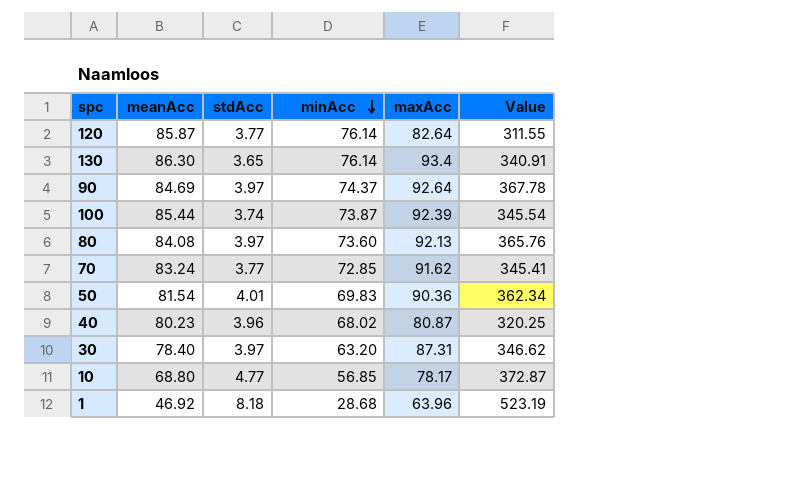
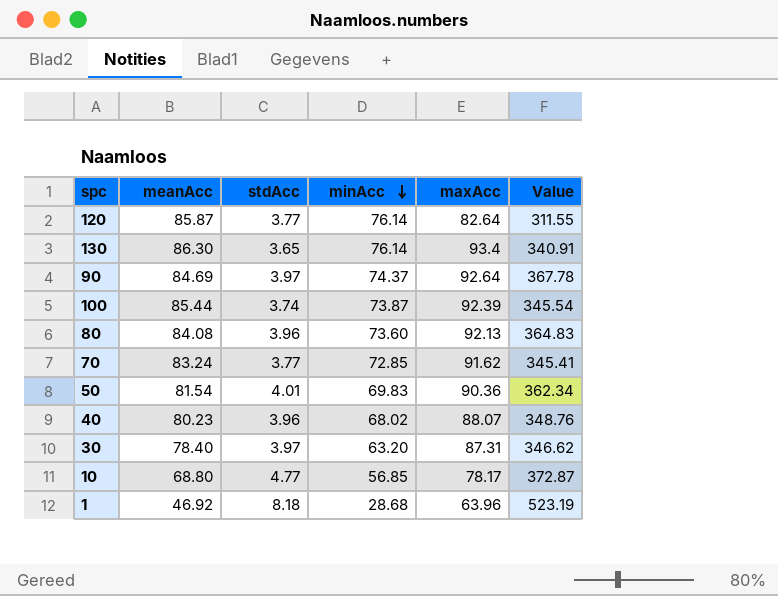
80 | stdAcc: 3.97 -> 3.96
80 | Value: 365.76 -> 364.83
40 | maxAcc: 80.87 -> 88.07
40 | Value: 320.25 -> 348.76

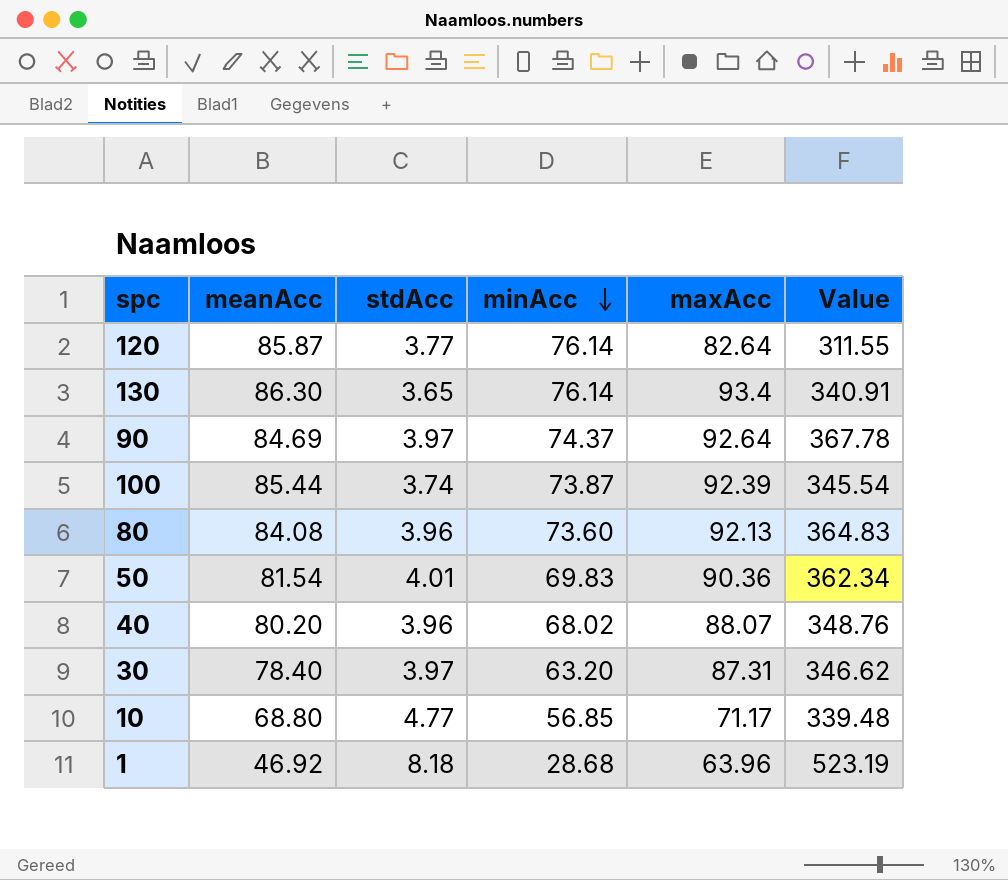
row 70: 83.24 | 3.77 | 72.85 | 91.62 | 345.41 -> none
40 | meanAcc: 80.23 -> 80.20
10 | maxAcc: 78.17 -> 71.17
10 | Value: 372.87 -> 339.48

